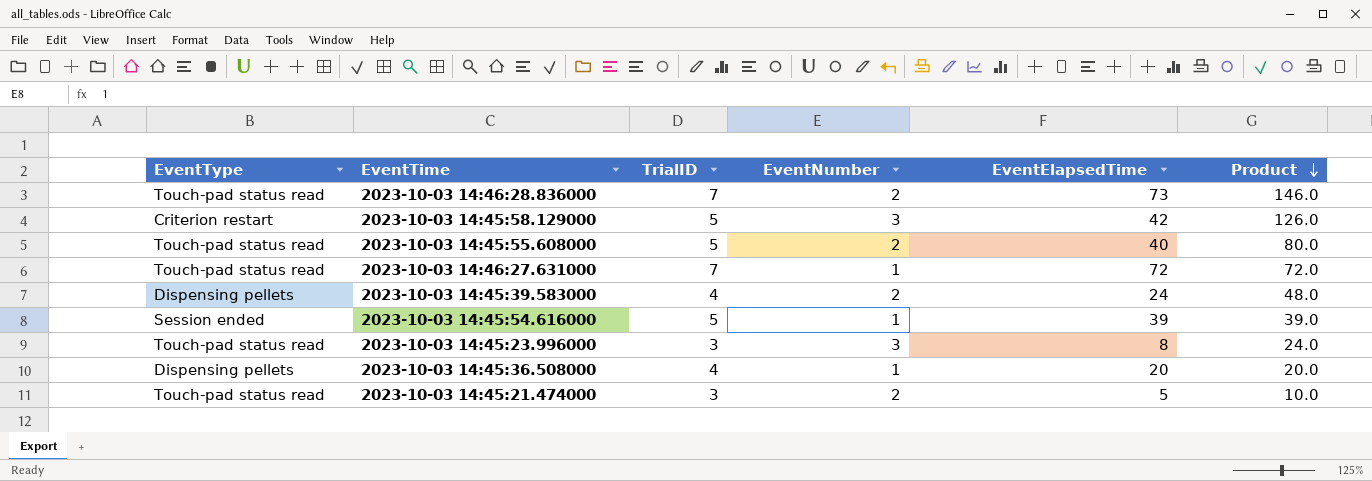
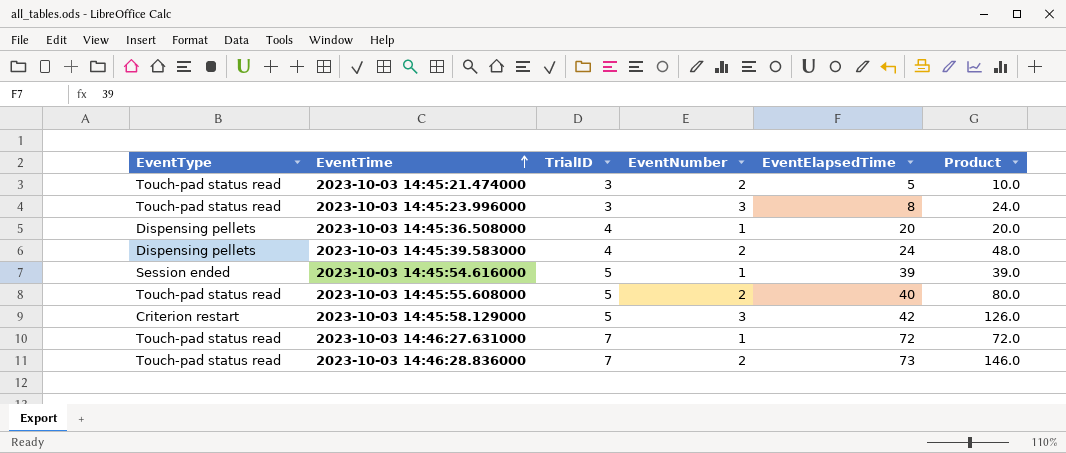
row order: Product descending -> EventTime ascending

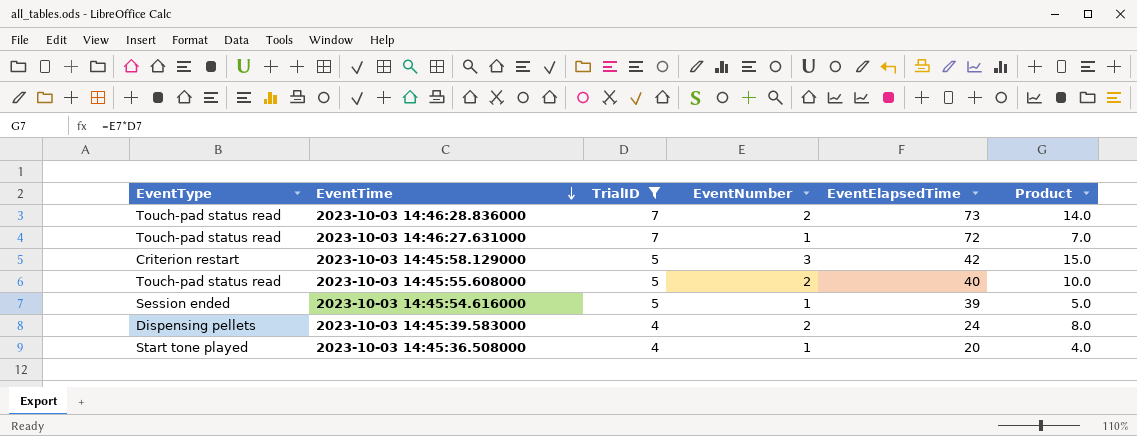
filter: none -> TrialID != 3
row order: EventTime ascending -> EventTime descending
column Product | formula: [EventNumber] * [EventElapsedTime] -> [TrialID] * [EventNumber]
2023-10-03 14:45:36.508000 | EventType: Dispensing pellets -> Start tone played

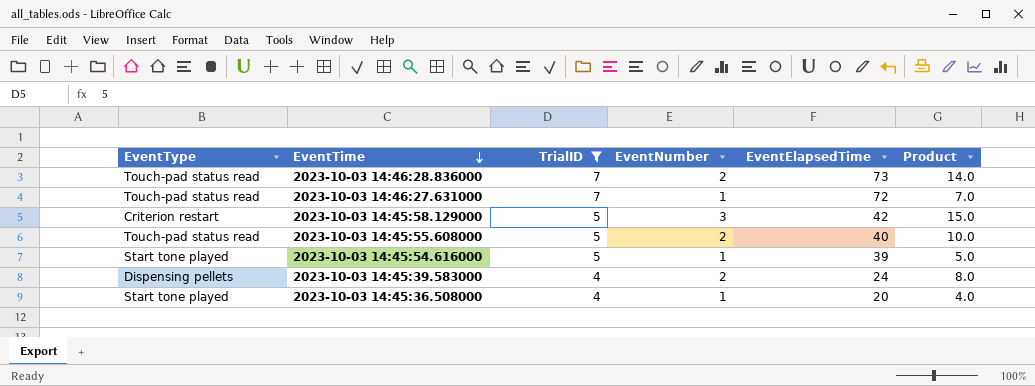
2023-10-03 14:45:54.616000 | EventType: Session ended -> Start tone played

